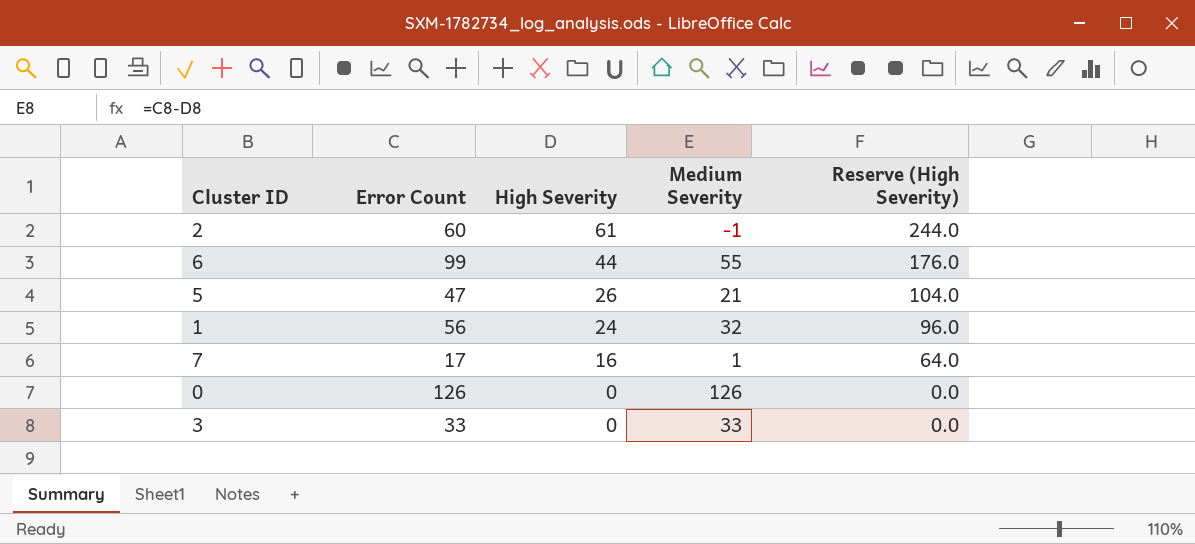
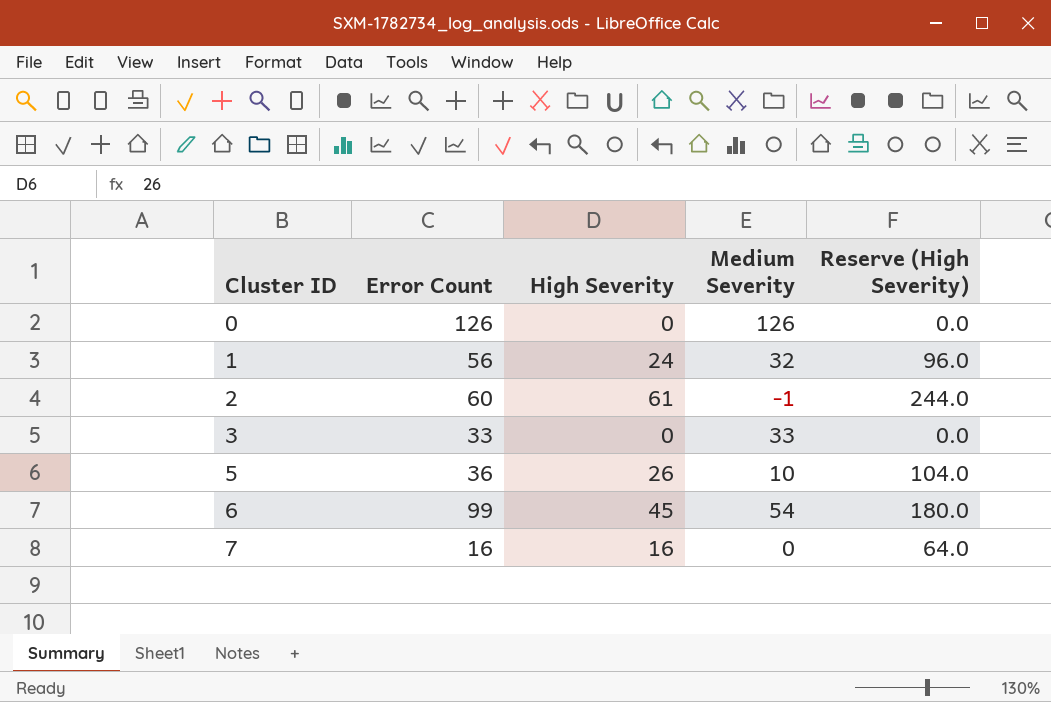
row order: High Severity descending -> Cluster ID ascending
5 | Error Count: 47 -> 36
5 | Medium Severity: 21 -> 10
6 | High Severity: 44 -> 45
6 | Medium Severity: 55 -> 54
6 | Reserve (High Severity): 176.0 -> 180.0
7 | Error Count: 17 -> 16
7 | Medium Severity: 1 -> 0

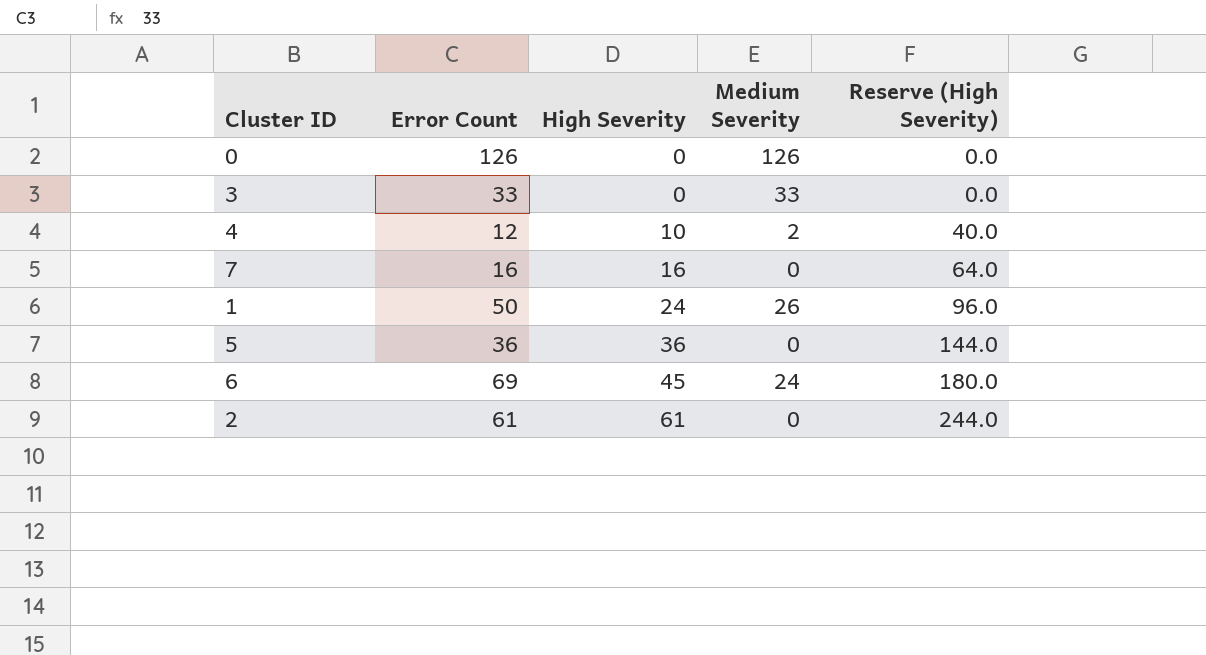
row order: Cluster ID ascending -> High Severity ascending
row 4: none -> 12 | 10 | 2 | 40.0
1 | Error Count: 56 -> 50
1 | Medium Severity: 32 -> 26
5 | High Severity: 26 -> 36
5 | Medium Severity: 10 -> 0
5 | Reserve (High Severity): 104.0 -> 144.0
6 | Error Count: 99 -> 69
6 | Medium Severity: 54 -> 24
2 | Error Count: 60 -> 61
2 | Medium Severity: -1 -> 0

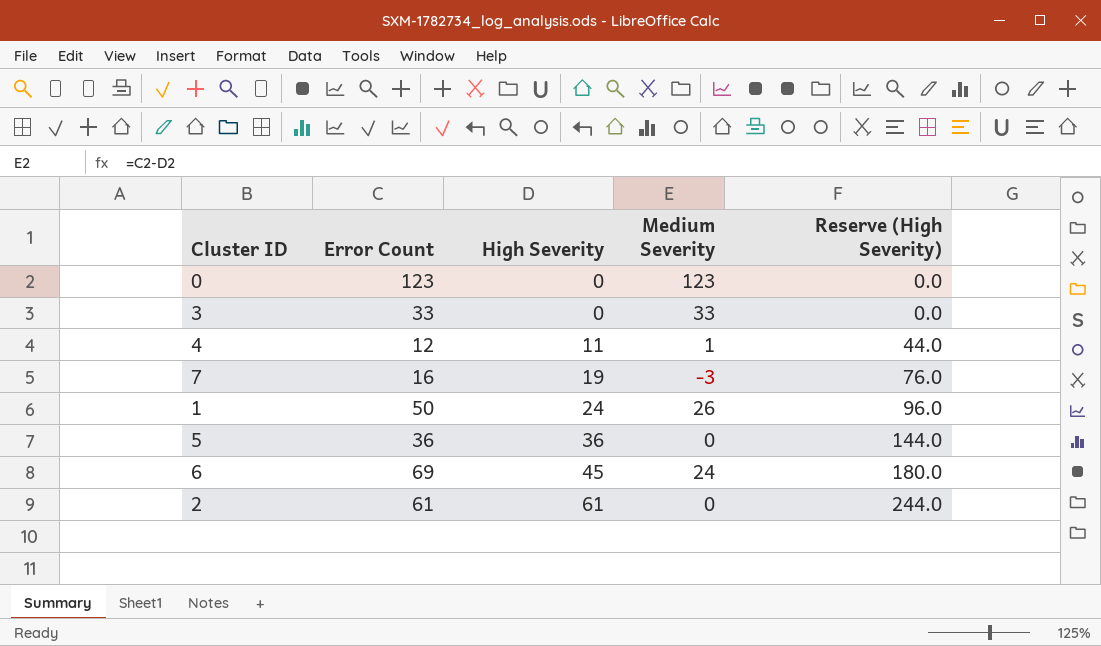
0 | Error Count: 126 -> 123
0 | Medium Severity: 126 -> 123
4 | High Severity: 10 -> 11
4 | Medium Severity: 2 -> 1
4 | Reserve (High Severity): 40.0 -> 44.0
7 | High Severity: 16 -> 19
7 | Medium Severity: 0 -> -3
7 | Reserve (High Severity): 64.0 -> 76.0

